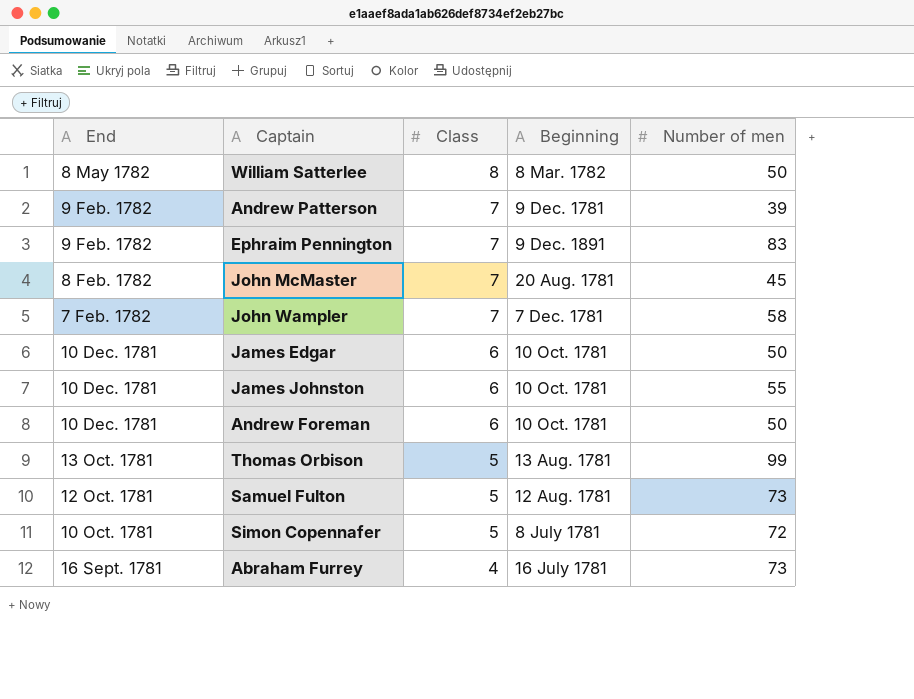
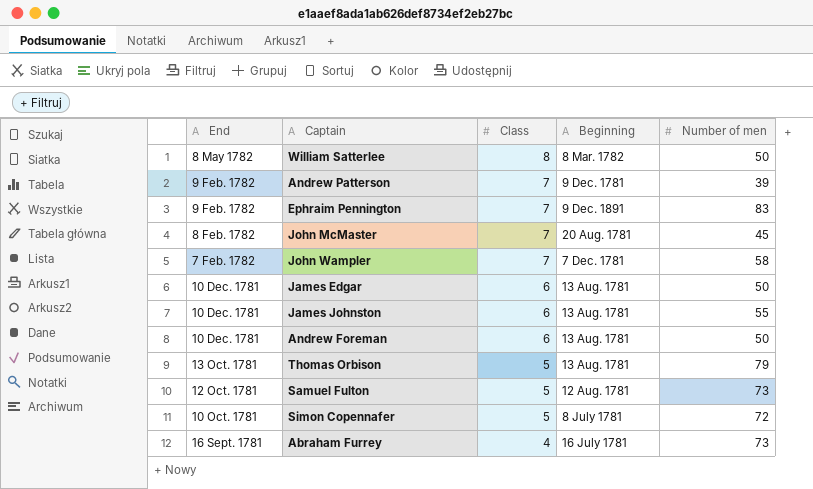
James Edgar | Beginning: 10 Oct. 1781 -> 13 Aug. 1781
James Johnston | Beginning: 10 Oct. 1781 -> 13 Aug. 1781
Andrew Foreman | Beginning: 10 Oct. 1781 -> 13 Aug. 1781
Thomas Orbison | Number of men: 99 -> 79

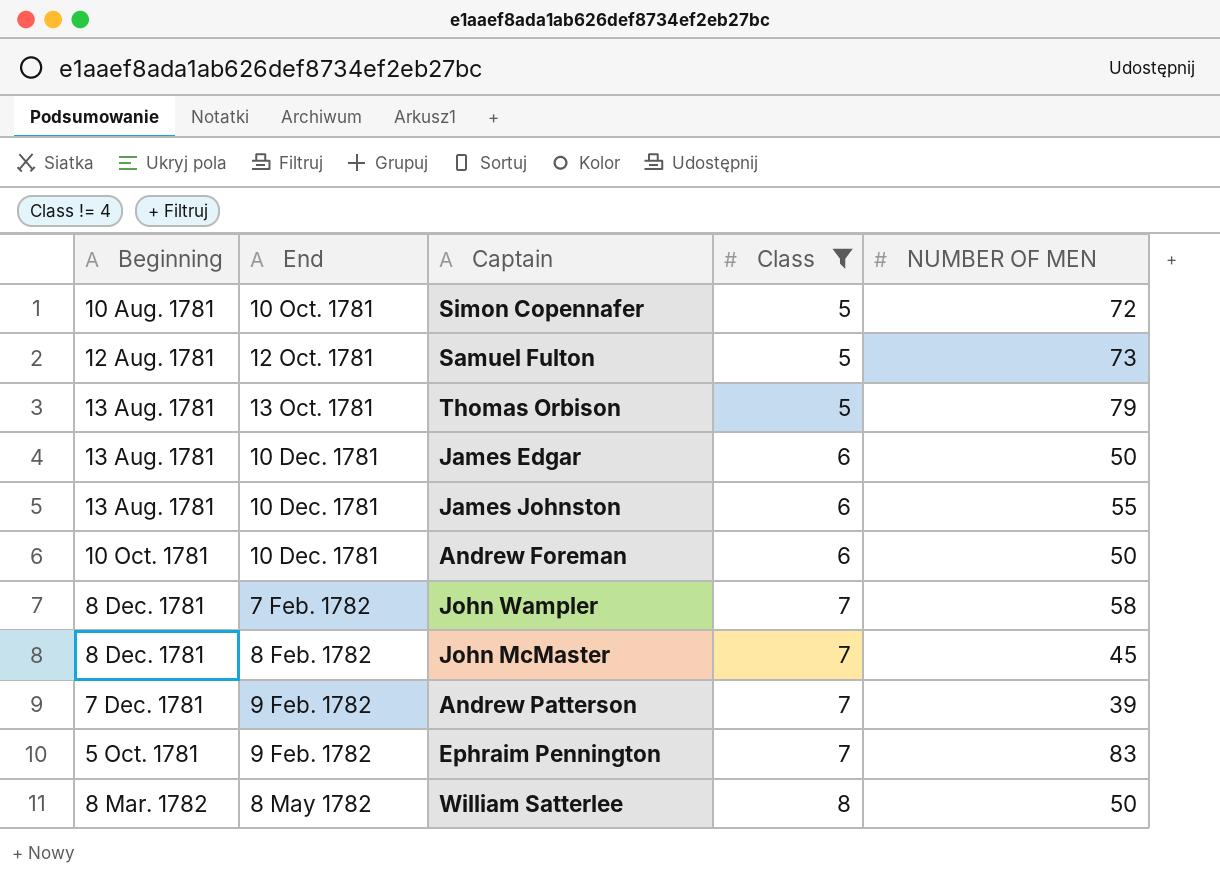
filter: none -> Class != 4
row order: End descending -> End ascending
column Beginning | position: 4 -> 1
column name: Number of men -> NUMBER OF MEN
Simon Copennafer | Beginning: 8 July 1781 -> 10 Aug. 1781
Andrew Foreman | Beginning: 13 Aug. 1781 -> 10 Oct. 1781
John Wampler | Beginning: 7 Dec. 1781 -> 8 Dec. 1781
John McMaster | Beginning: 20 Aug. 1781 -> 8 Dec. 1781
Andrew Patterson | Beginning: 9 Dec. 1781 -> 7 Dec. 1781
Ephraim Pennington | Beginning: 9 Dec. 1891 -> 5 Oct. 1781

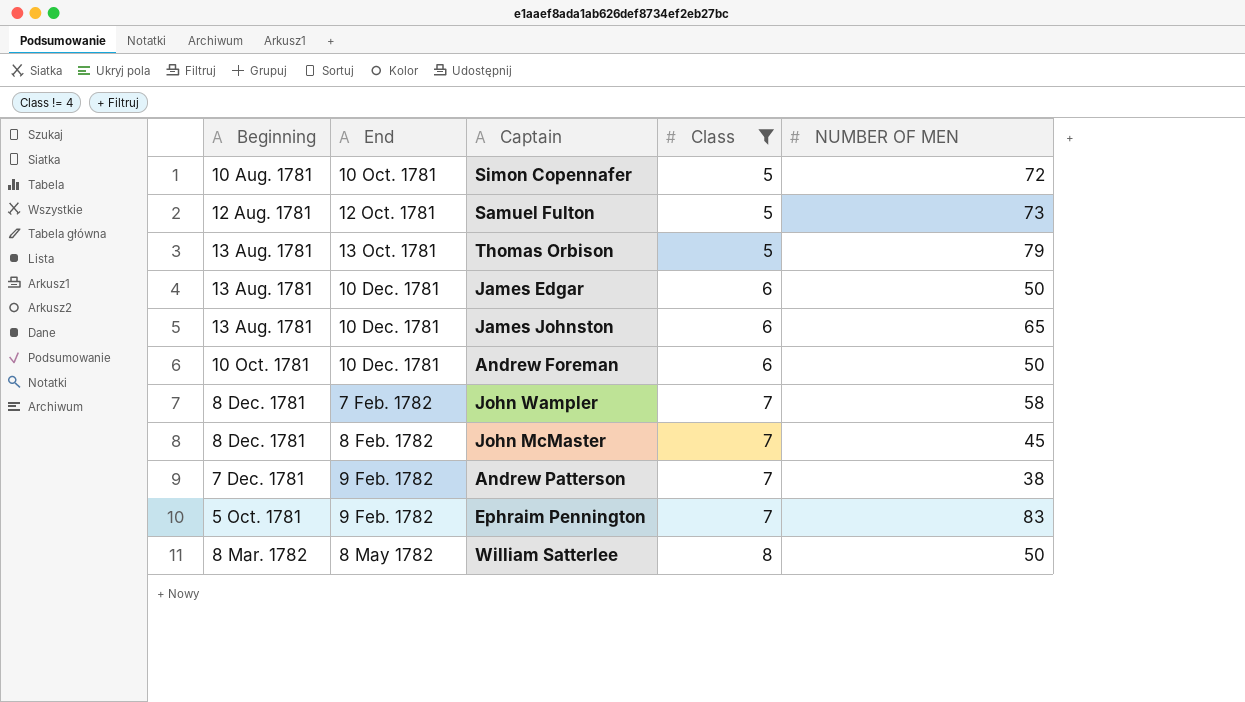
James Johnston | NUMBER OF MEN: 55 -> 65
Andrew Patterson | NUMBER OF MEN: 39 -> 38

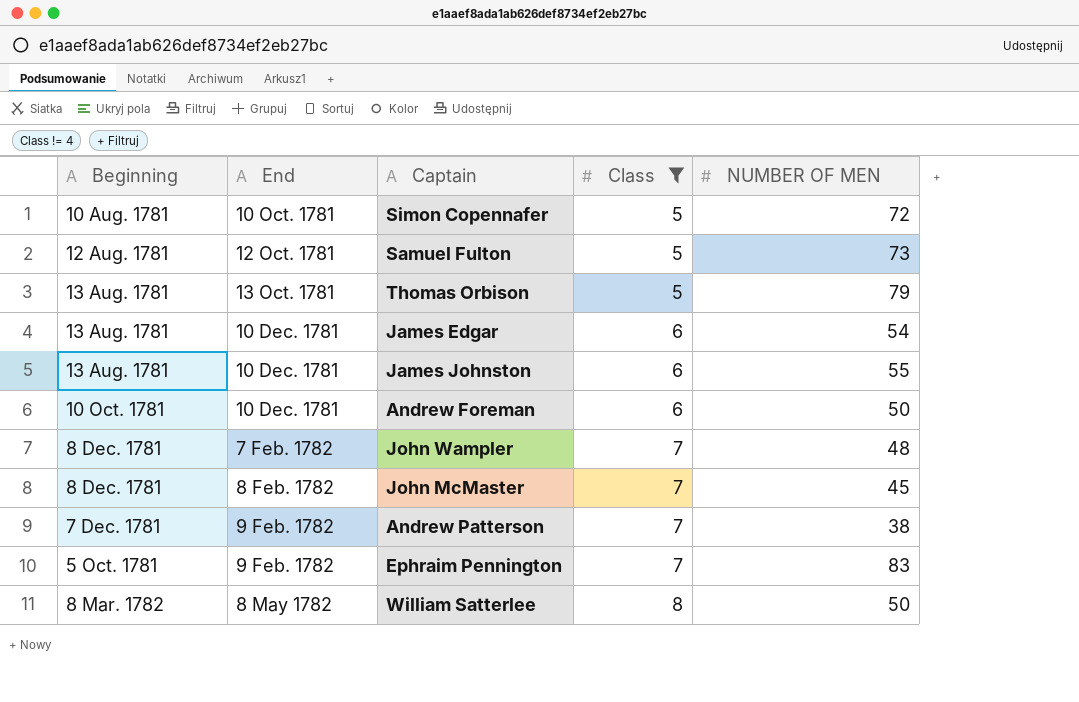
James Edgar | NUMBER OF MEN: 50 -> 54
James Johnston | NUMBER OF MEN: 65 -> 55
John Wampler | NUMBER OF MEN: 58 -> 48

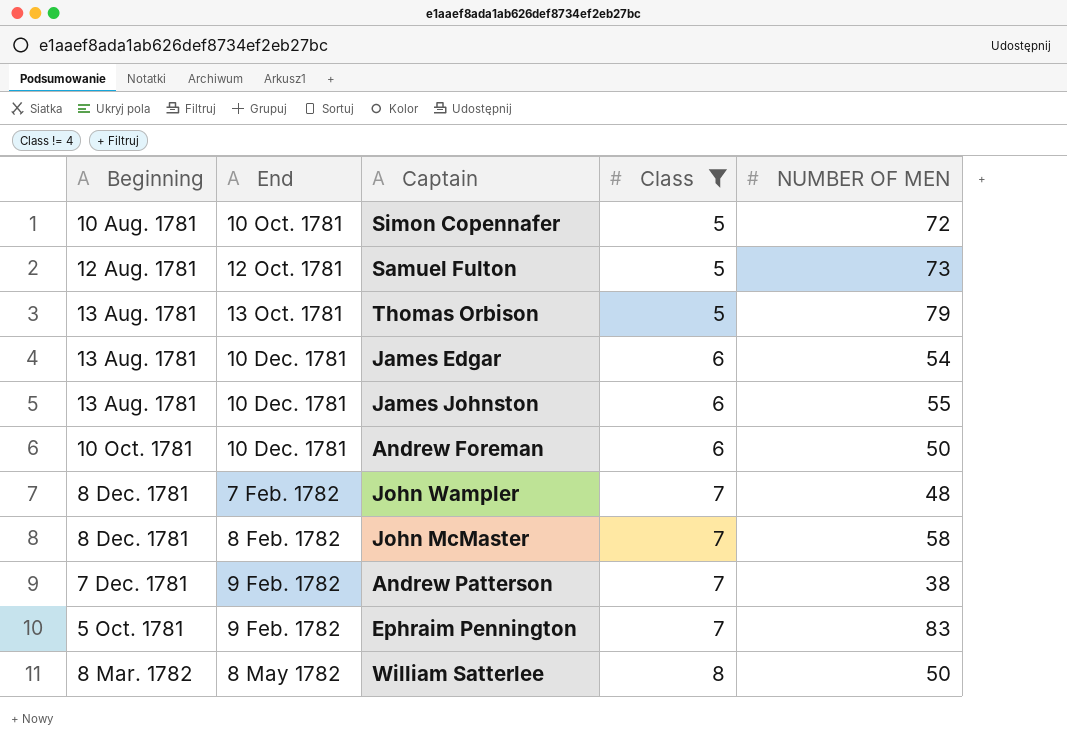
John McMaster | NUMBER OF MEN: 45 -> 58

